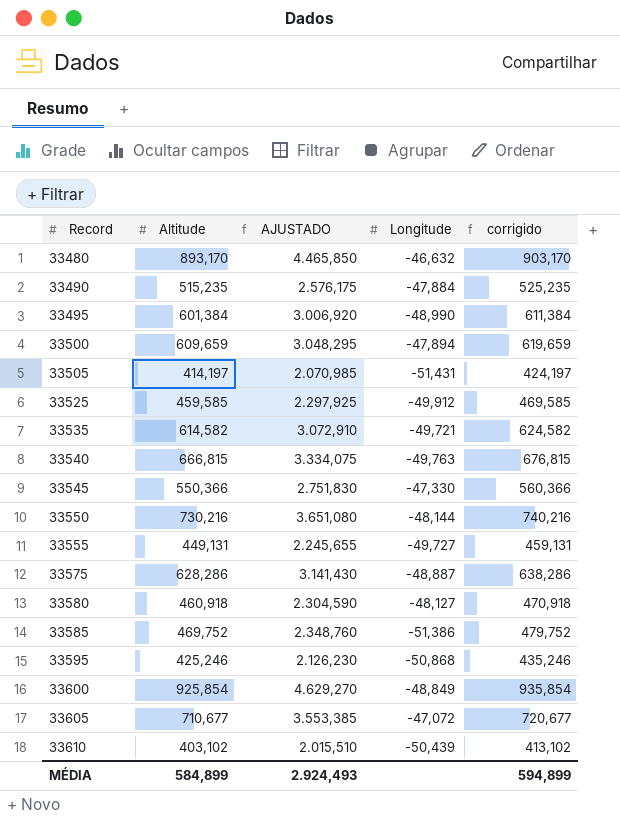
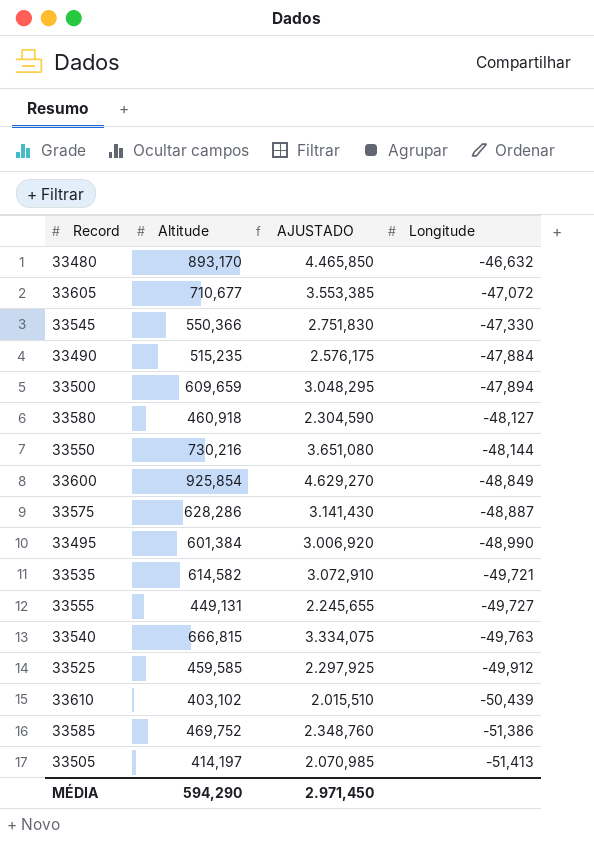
row order: Record ascending -> Longitude descending
column corrigido | formula: [Altitude] + 10 -> none
row 33595: 425,246 | 2.126,230 | -50,868 | 435,246 -> none
33505 | Longitude: -51,431 -> -51,413
MÉDIA | Altitude: 584,899 -> 594,290
MÉDIA | AJUSTADO: 2.924,493 -> 2.971,450

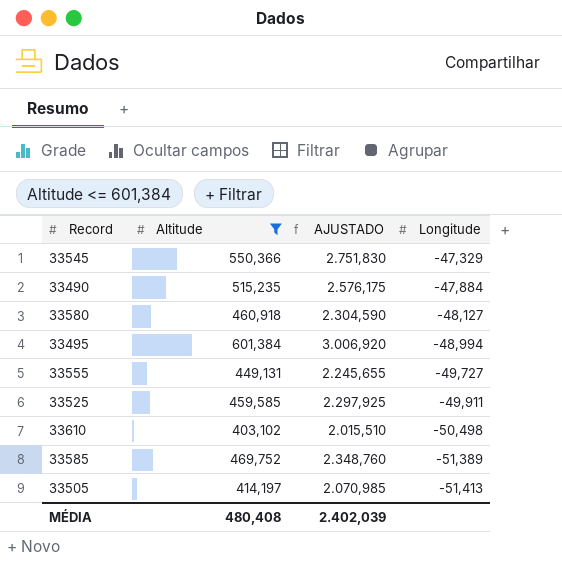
filter: none -> Altitude <= 601,384
33545 | Longitude: -47,330 -> -47,329
33495 | Longitude: -48,990 -> -48,994
33525 | Longitude: -49,912 -> -49,911
33610 | Longitude: -50,439 -> -50,498
33585 | Longitude: -51,386 -> -51,389
MÉDIA | Altitude: 594,290 -> 480,408
MÉDIA | AJUSTADO: 2.971,450 -> 2.402,039

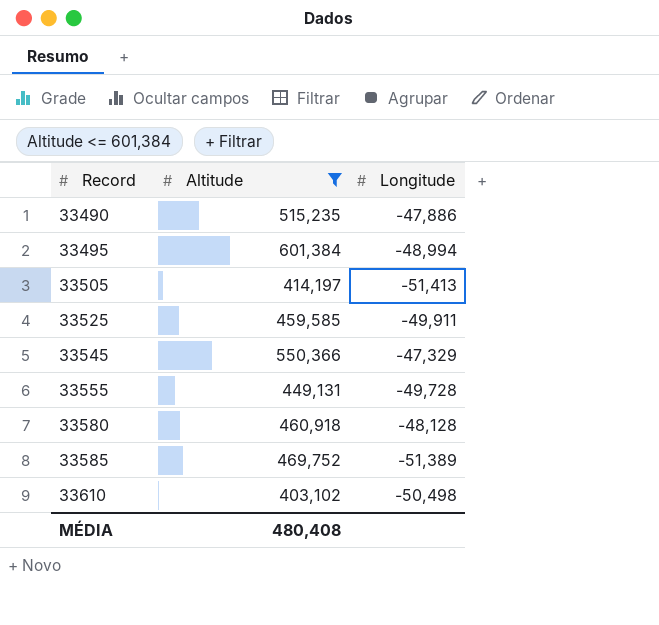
row order: Longitude descending -> Record ascending
column AJUSTADO | formula: [Altitude] * 5 -> none
33490 | Longitude: -47,884 -> -47,886
33555 | Longitude: -49,727 -> -49,728
33580 | Longitude: -48,127 -> -48,128

